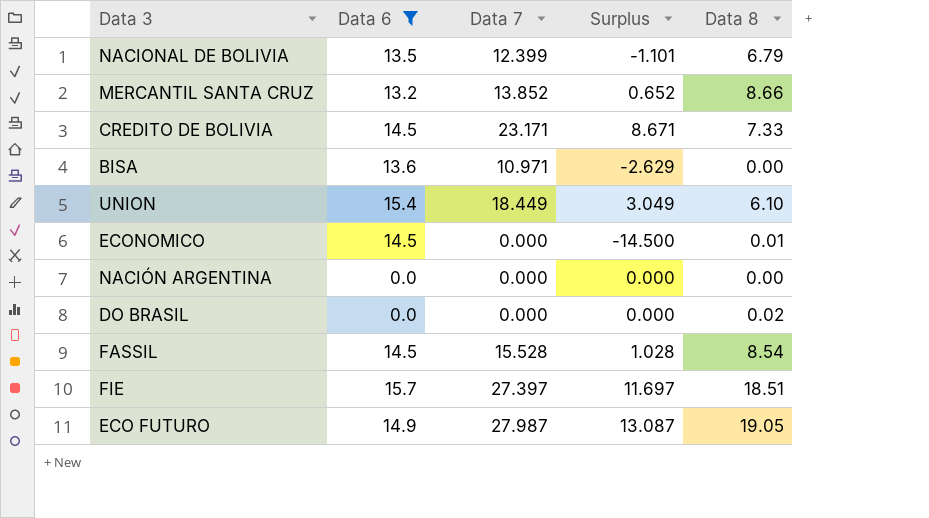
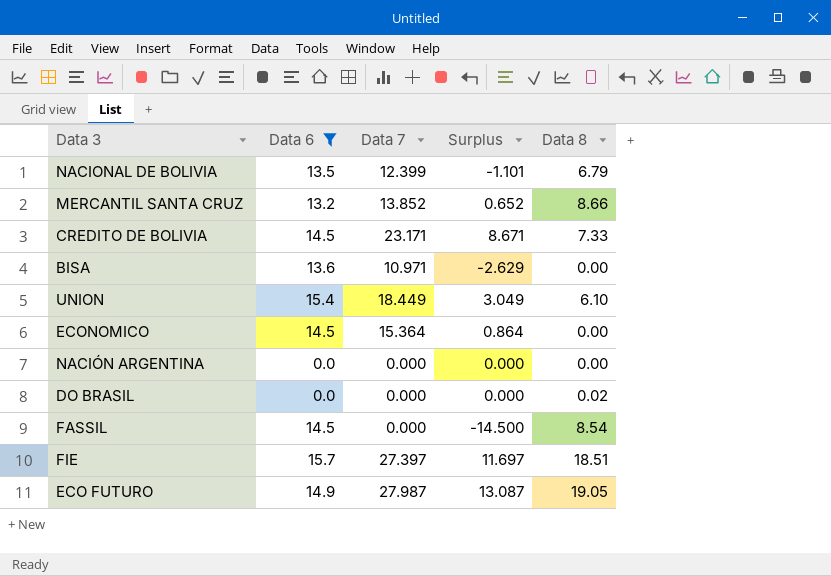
ECONOMICO | Data 7: 0.000 -> 15.364
ECONOMICO | Surplus: -14.500 -> 0.864
ECONOMICO | Data 8: 0.01 -> 0.00
FASSIL | Data 7: 15.528 -> 0.000
FASSIL | Surplus: 1.028 -> -14.500

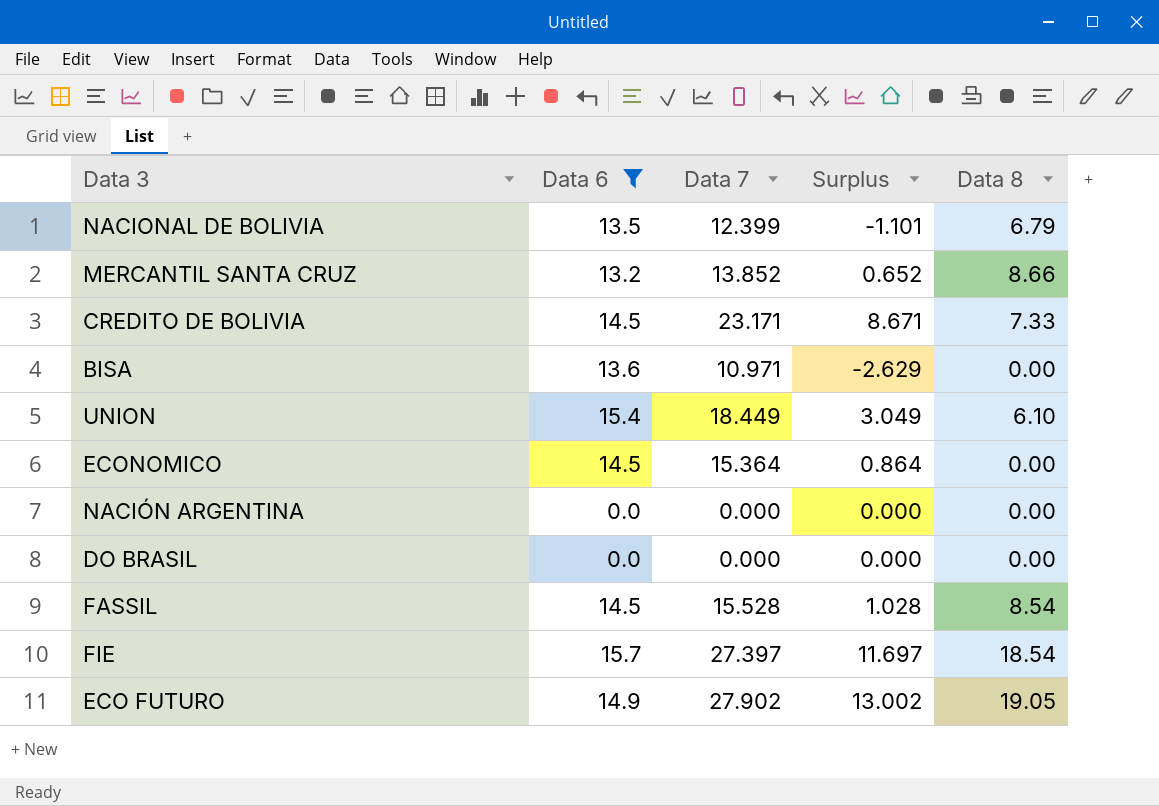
DO BRASIL | Data 8: 0.02 -> 0.00
FASSIL | Data 7: 0.000 -> 15.528
FASSIL | Surplus: -14.500 -> 1.028
FIE | Data 8: 18.51 -> 18.54
ECO FUTURO | Data 7: 27.987 -> 27.902
ECO FUTURO | Surplus: 13.087 -> 13.002

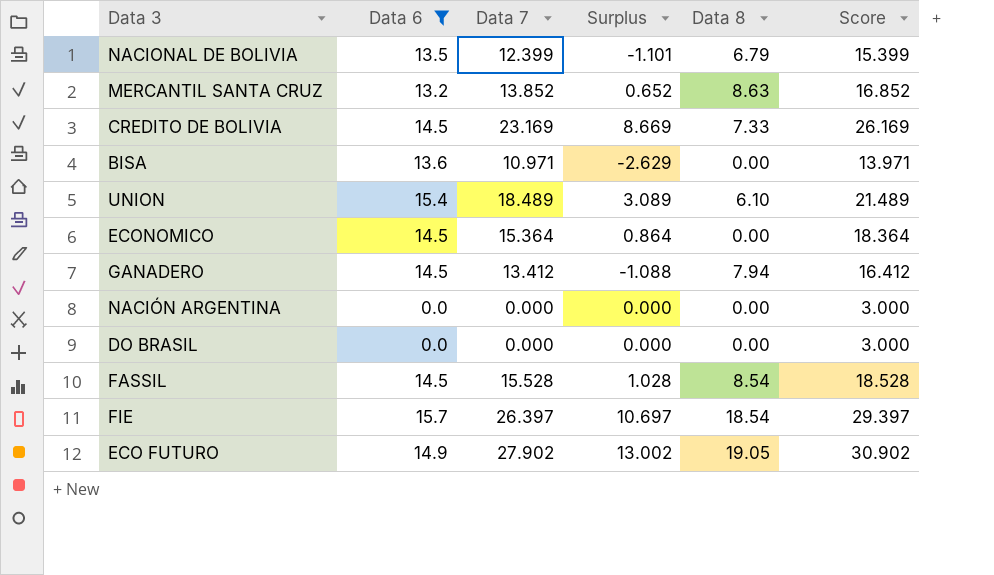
column Score | formula: none -> [Data 7] + 3
MERCANTIL SANTA CRUZ | Data 8: 8.66 -> 8.63
CREDITO DE BOLIVIA | Data 7: 23.171 -> 23.169
CREDITO DE BOLIVIA | Surplus: 8.671 -> 8.669
UNION | Data 7: 18.449 -> 18.489
UNION | Surplus: 3.049 -> 3.089
row GANADERO: none -> 14.5 | 13.412 | -1.088 | 7.94 | 16.412
FIE | Data 7: 27.397 -> 26.397
FIE | Surplus: 11.697 -> 10.697

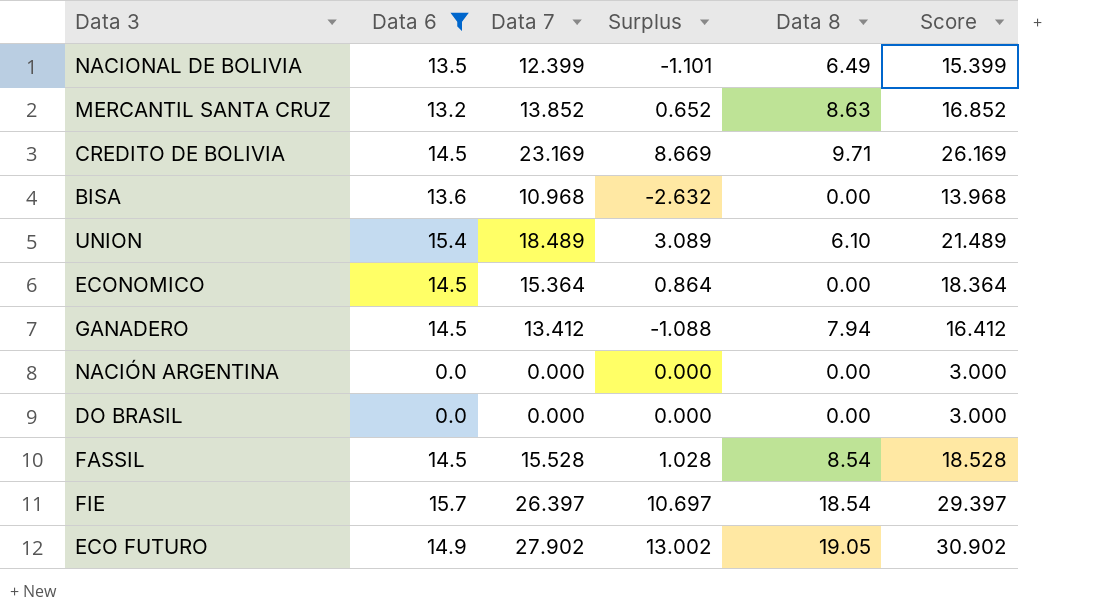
NACIONAL DE BOLIVIA | Data 8: 6.79 -> 6.49
CREDITO DE BOLIVIA | Data 8: 7.33 -> 9.71
BISA | Data 7: 10.971 -> 10.968
BISA | Surplus: -2.629 -> -2.632
BISA | Score: 13.971 -> 13.968

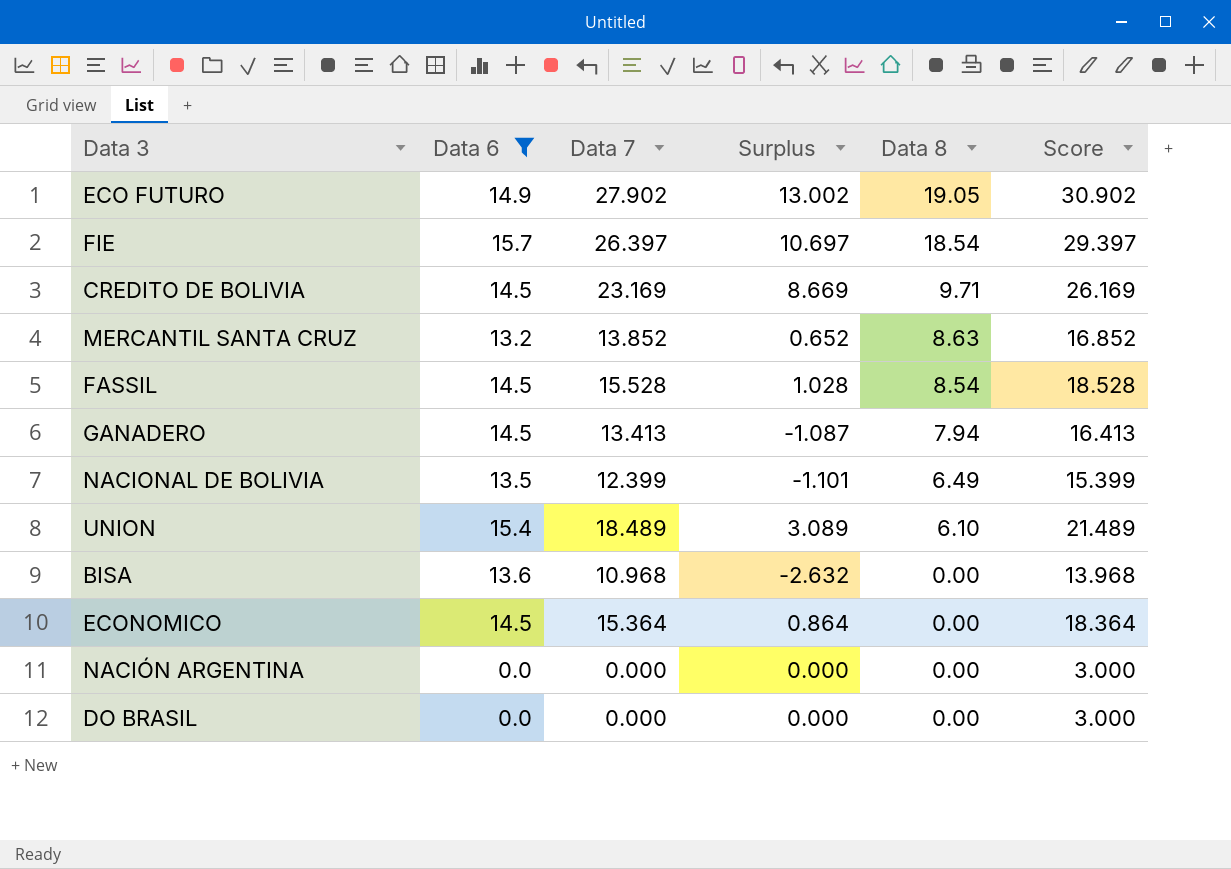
row order: none -> Data 8 descending
GANADERO | Data 7: 13.412 -> 13.413
GANADERO | Surplus: -1.088 -> -1.087
GANADERO | Score: 16.412 -> 16.413

